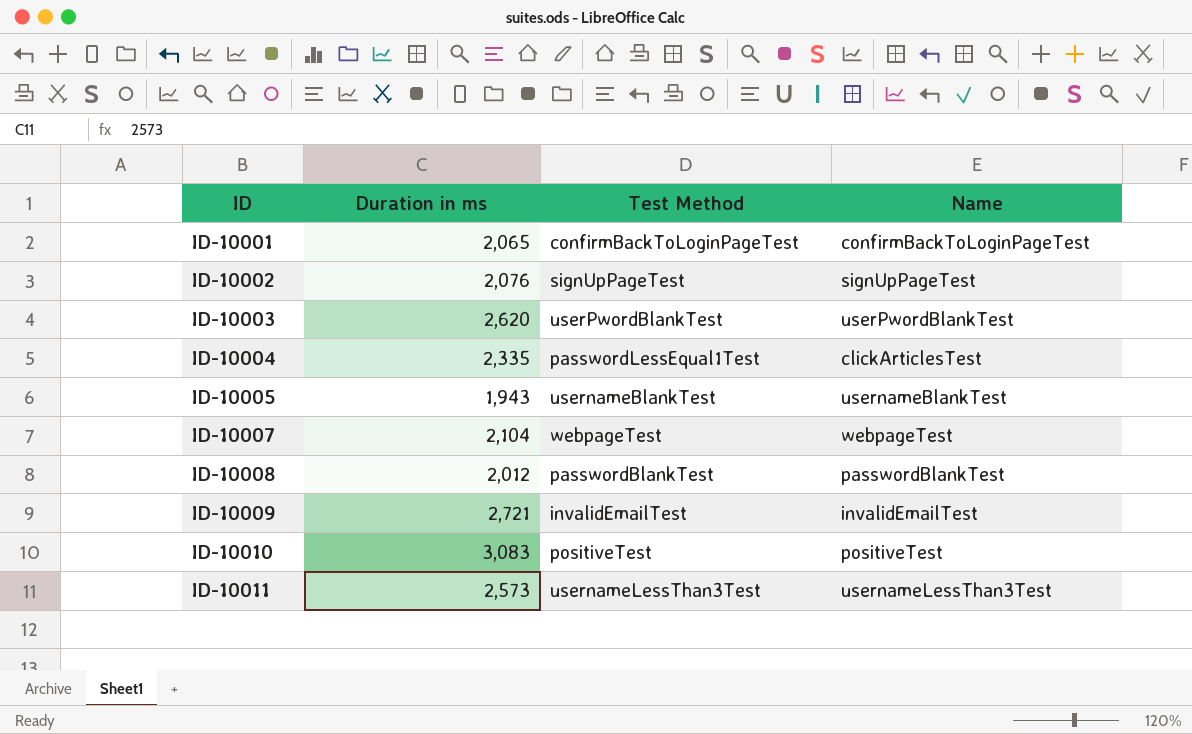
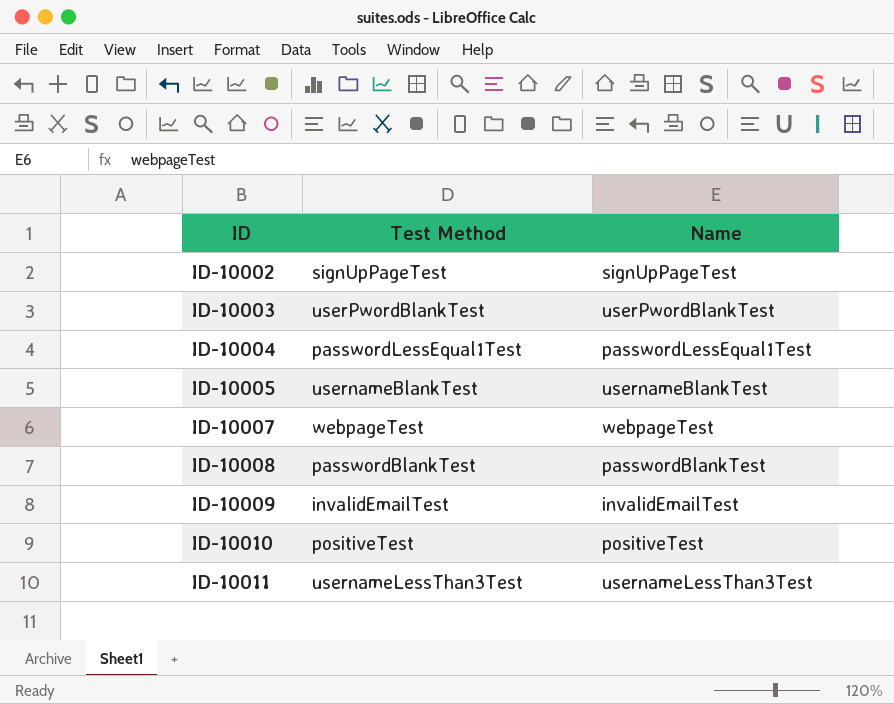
column Duration in ms | position: 2 -> none
row ID-10001: 2,065 | confirmBackToLoginPageTest | confirmBackToLoginPageTest -> none
ID-10004 | Name: clickArticlesTest -> passwordLessEqual1Test

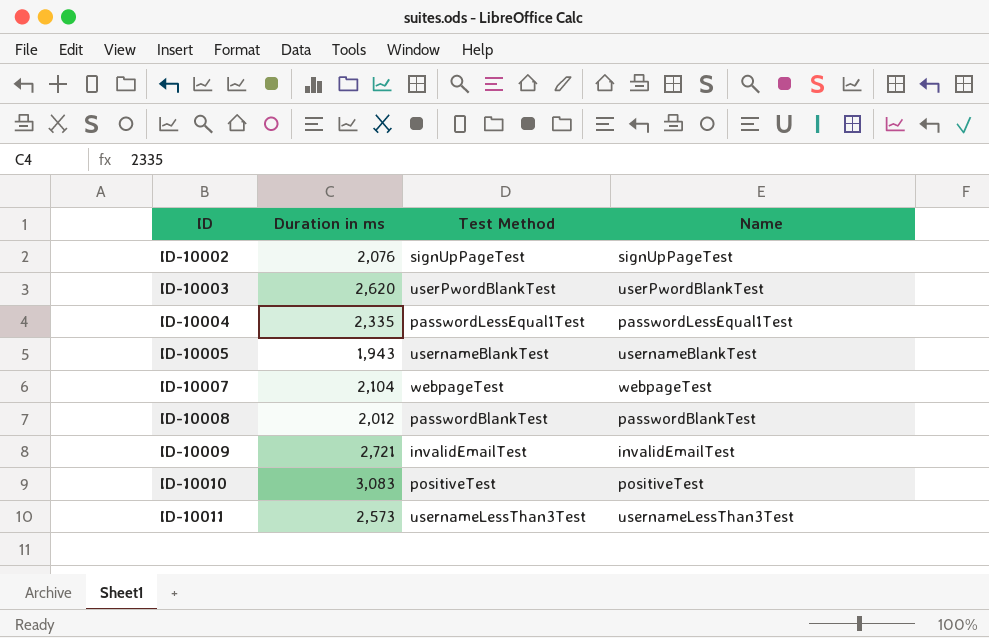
column Duration in ms | position: none -> 2

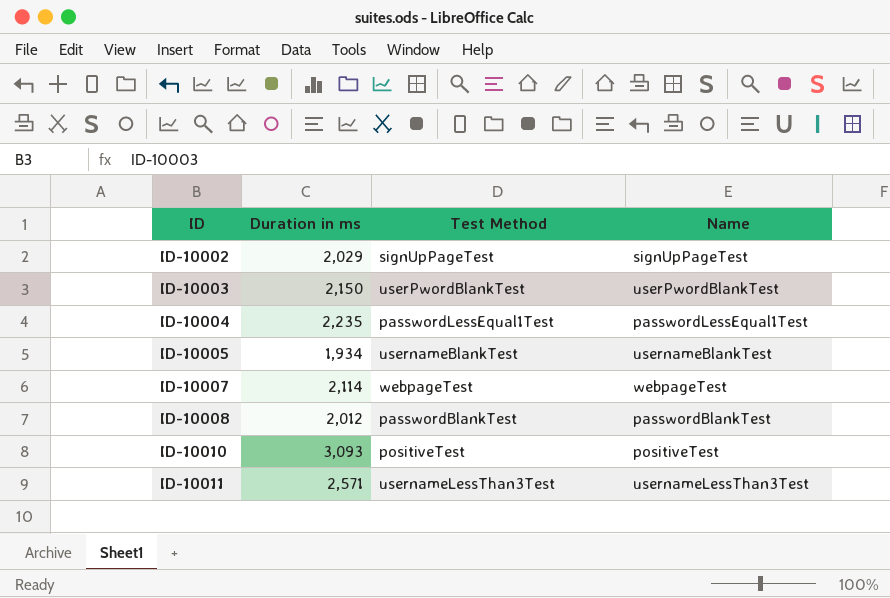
row ID-10009: 2,721 | invalidEmailTest | invalidEmailTest -> none
ID-10002 | Duration in ms: 2,076 -> 2,029
ID-10003 | Duration in ms: 2,620 -> 2,150
ID-10004 | Duration in ms: 2,335 -> 2,235
ID-10005 | Duration in ms: 1,943 -> 1,934
ID-10007 | Duration in ms: 2,104 -> 2,114
ID-10010 | Duration in ms: 3,083 -> 3,093
ID-10011 | Duration in ms: 2,573 -> 2,571

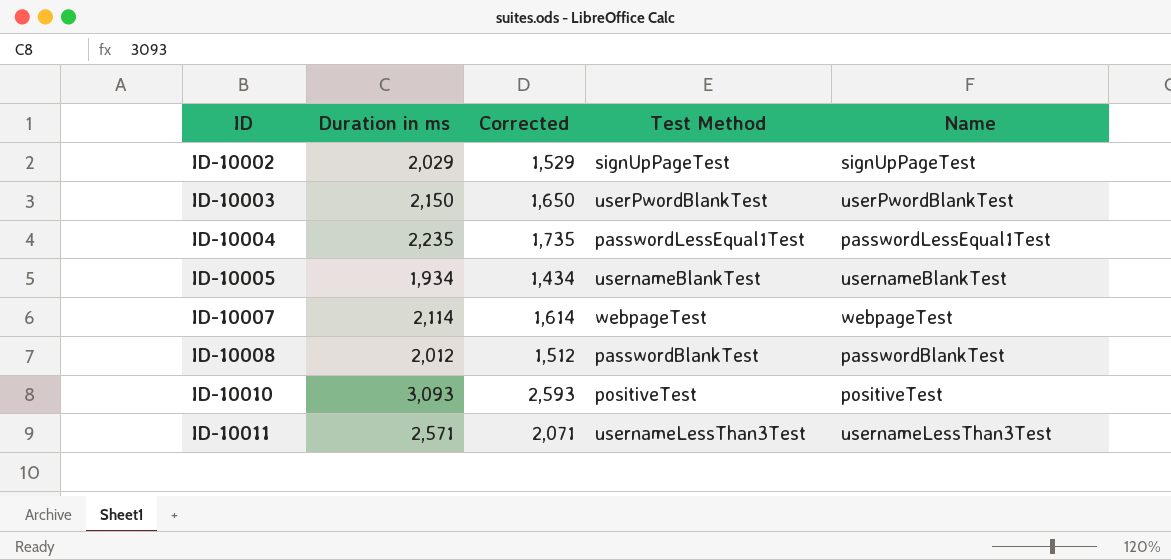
column Corrected | formula: none -> [Duration in ms] - 500

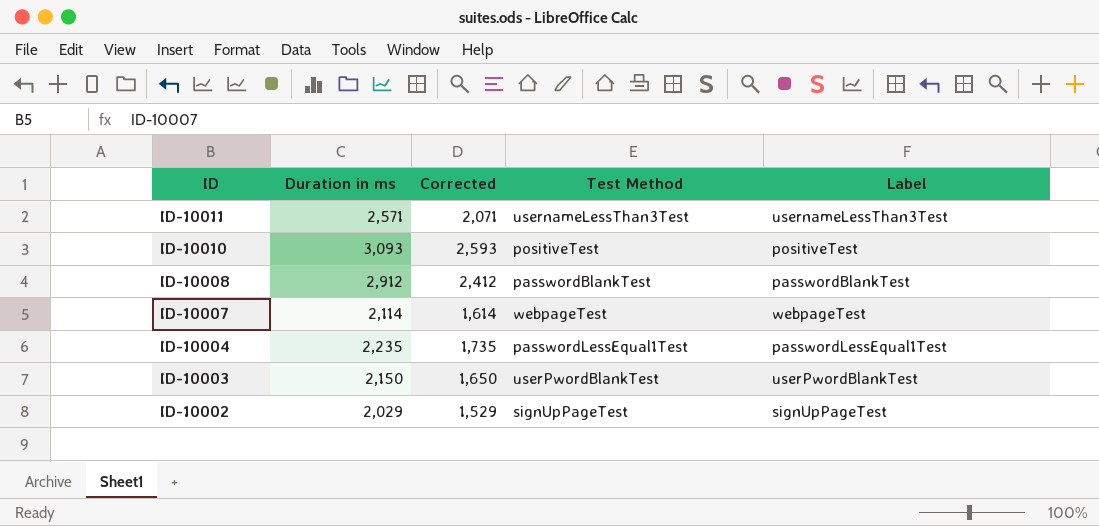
row order: ID ascending -> ID descending
column name: Name -> Label
row ID-10005: 1,934 | 1,434 | usernameBlankTest | usernameBlankTest -> none
ID-10008 | Duration in ms: 2,012 -> 2,912
ID-10008 | Corrected: 1,512 -> 2,412

